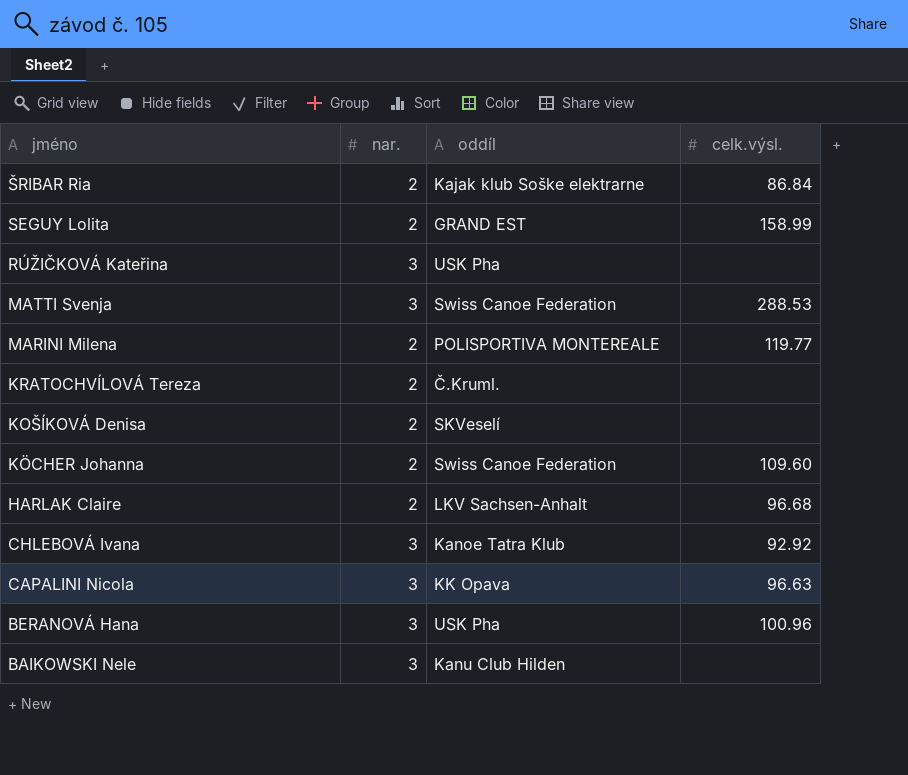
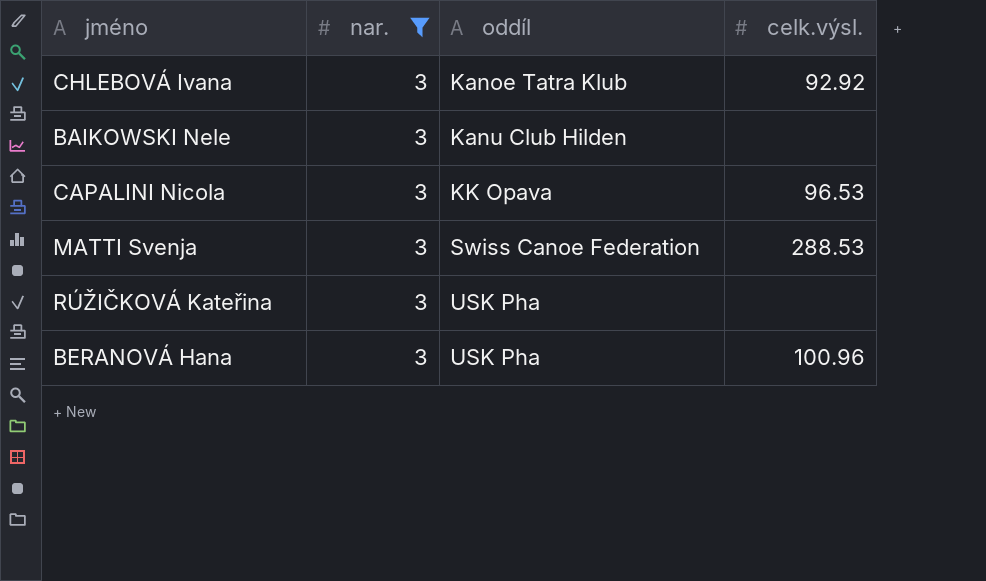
filter: none -> nar. = 3
row order: jméno descending -> oddíl ascending
CAPALINI Nicola | celk.výsl.: 96.63 -> 96.53

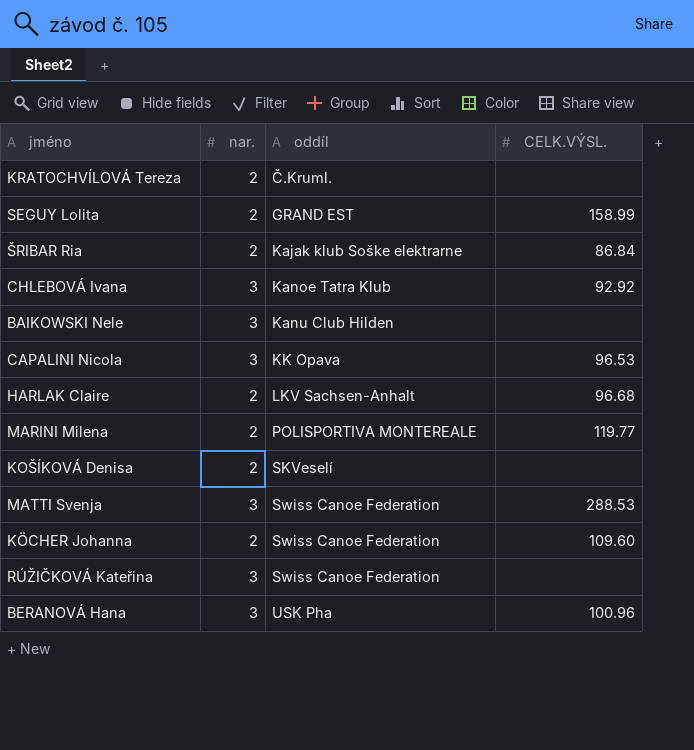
filter: nar. = 3 -> none
column name: celk.výsl. -> CELK.VÝSL.
RÚŽIČKOVÁ Kateřina | oddíl: USK Pha -> Swiss Canoe Federation

